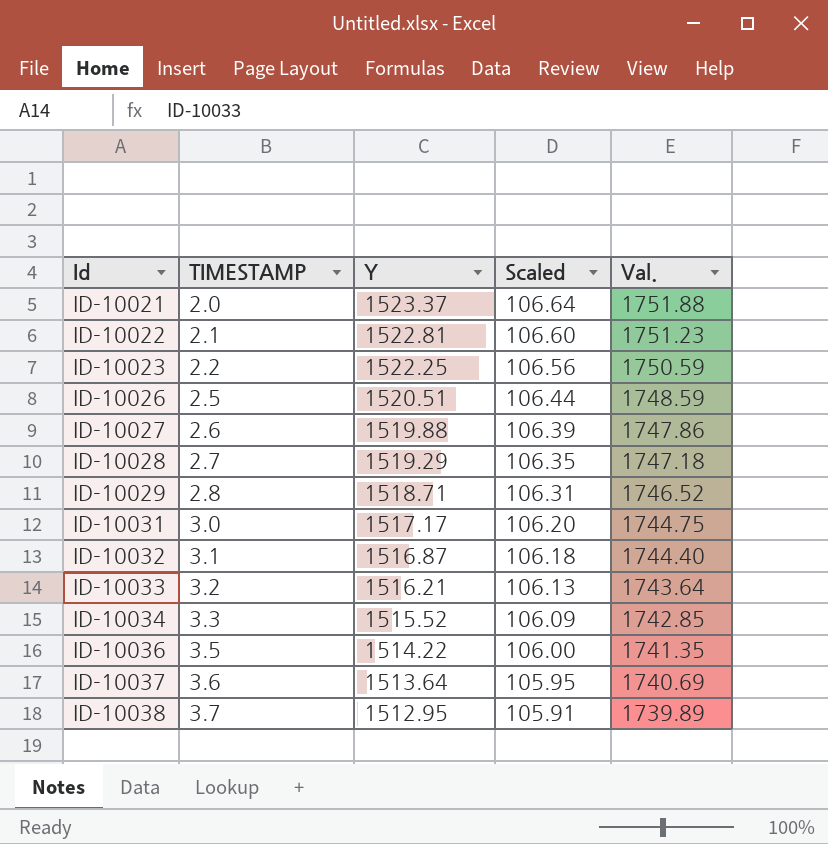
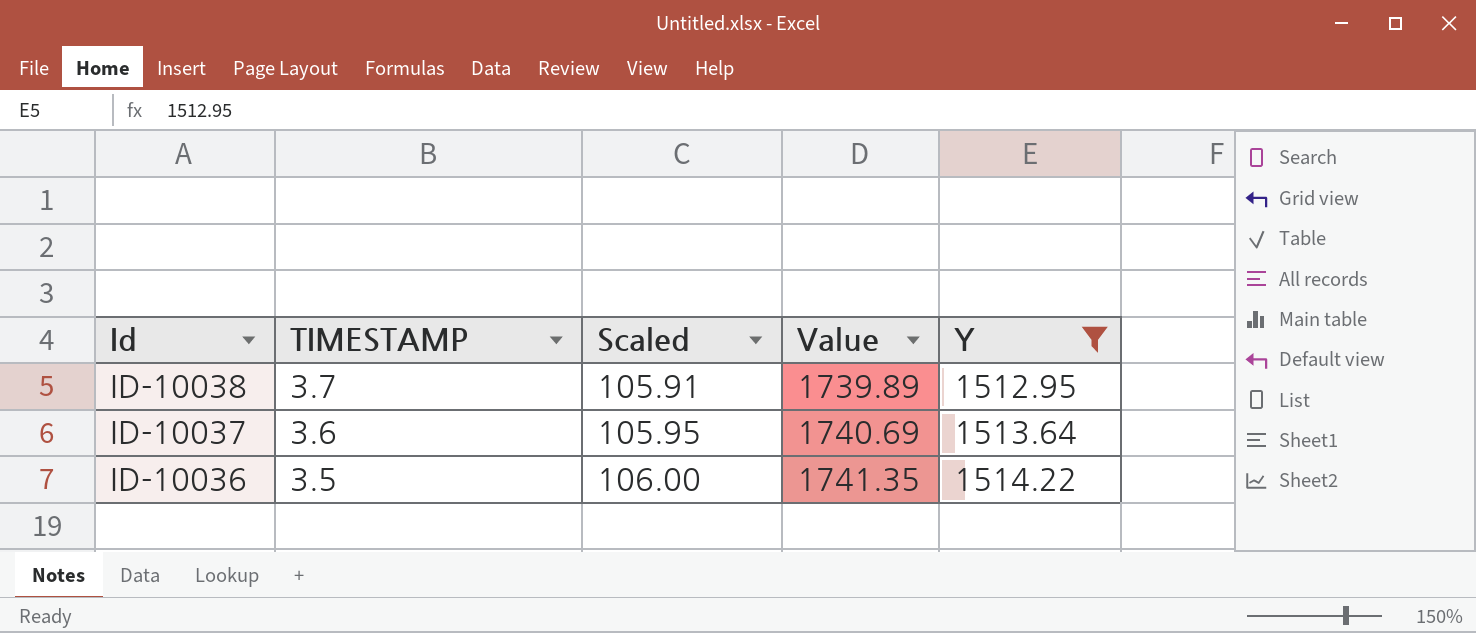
filter: none -> Y <= 1514.22
row order: Id ascending -> Id descending
column name: Val. -> Value
column Y | position: 3 -> 5

